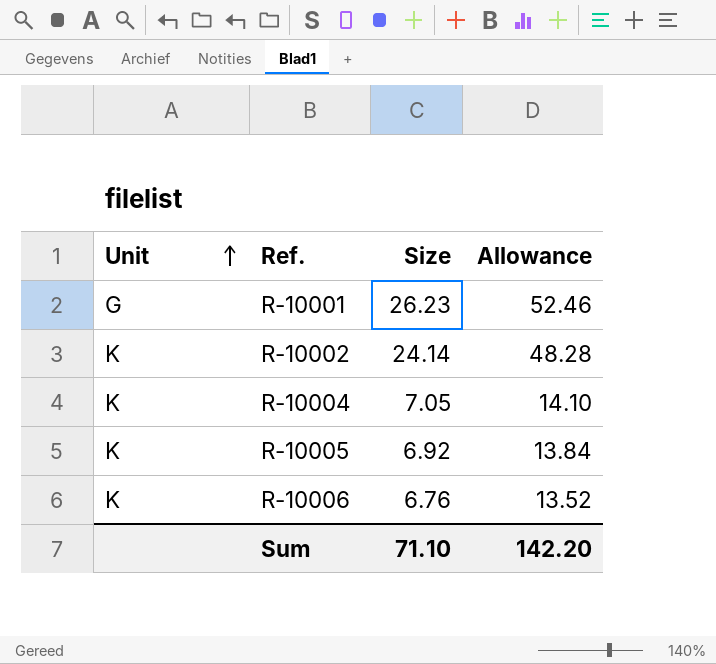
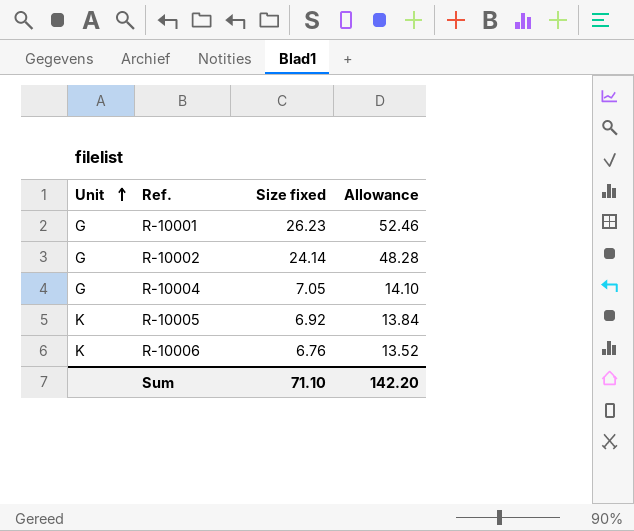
column name: Size -> Size fixed
R-10002 | Unit: K -> G
R-10004 | Unit: K -> G

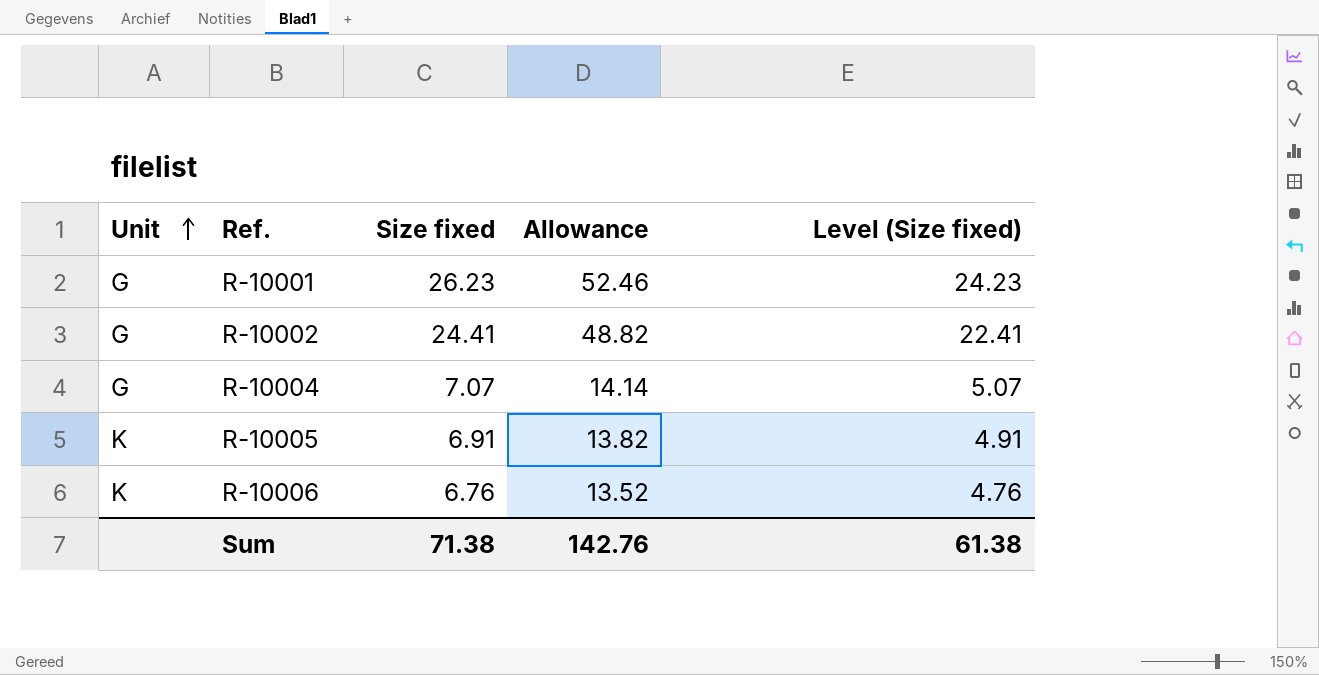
column Level (Size fixed) | formula: none -> [Size fixed] - 2
R-10002 | Size fixed: 24.14 -> 24.41
R-10002 | Allowance: 48.28 -> 48.82
R-10004 | Size fixed: 7.05 -> 7.07
R-10004 | Allowance: 14.10 -> 14.14
R-10005 | Size fixed: 6.92 -> 6.91
R-10005 | Allowance: 13.84 -> 13.82
Sum | Size fixed: 71.10 -> 71.38
Sum | Allowance: 142.20 -> 142.76

